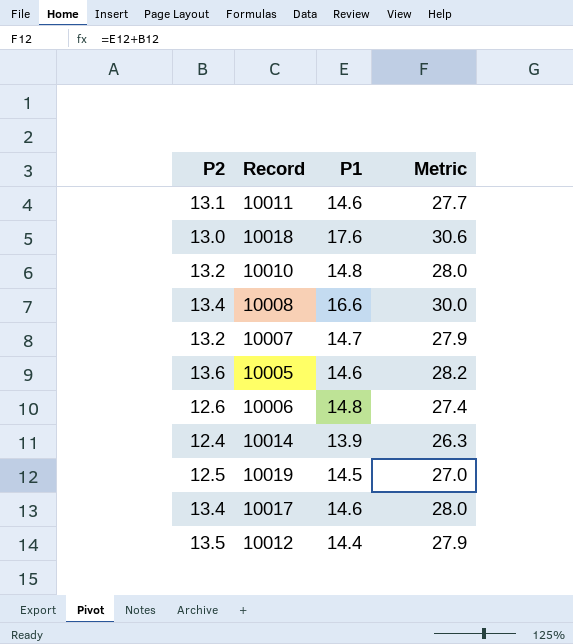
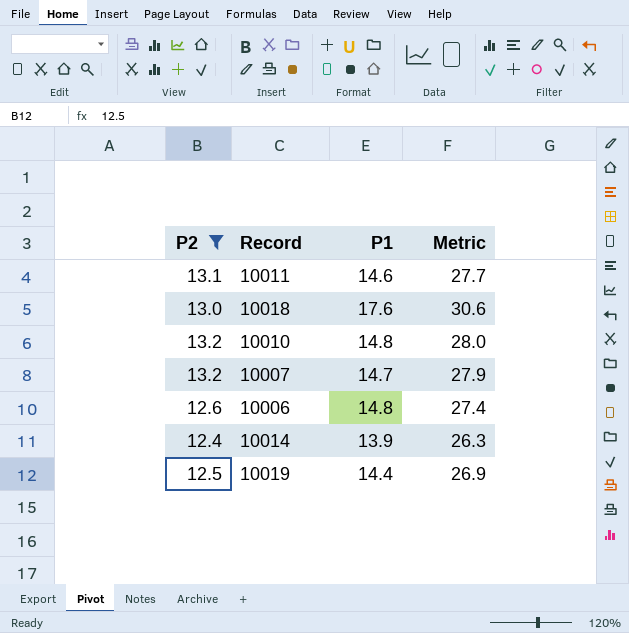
filter: none -> P2 <= 13.2
10019 | P1: 14.5 -> 14.4
10019 | Metric: 27.0 -> 26.9

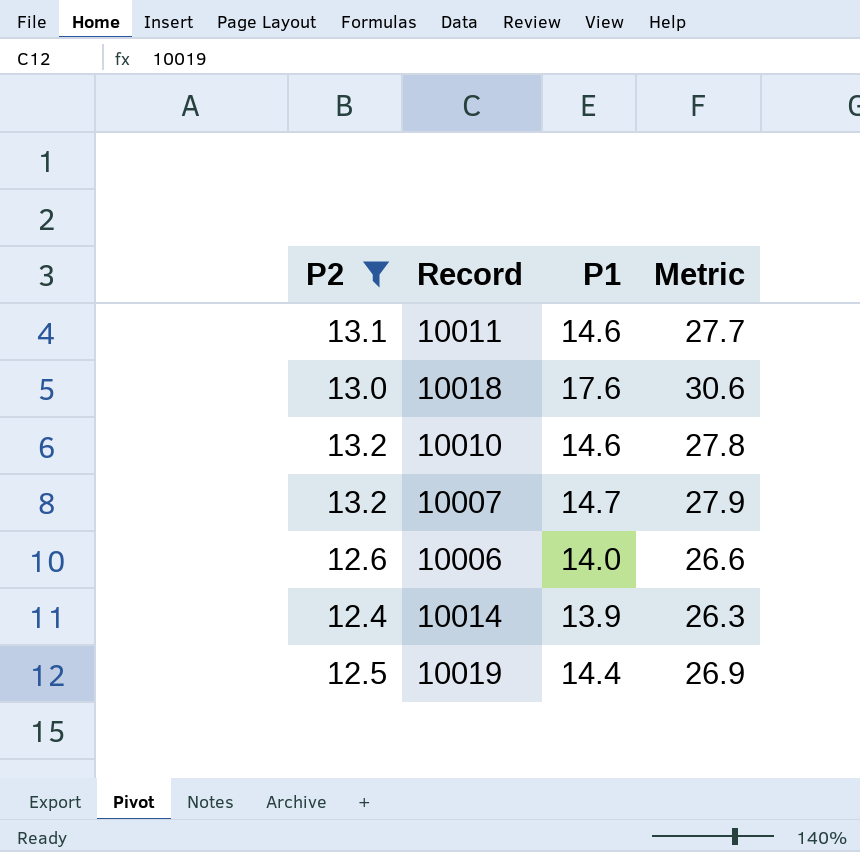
10010 | P1: 14.8 -> 14.6
10010 | Metric: 28.0 -> 27.8
10006 | P1: 14.8 -> 14.0
10006 | Metric: 27.4 -> 26.6

